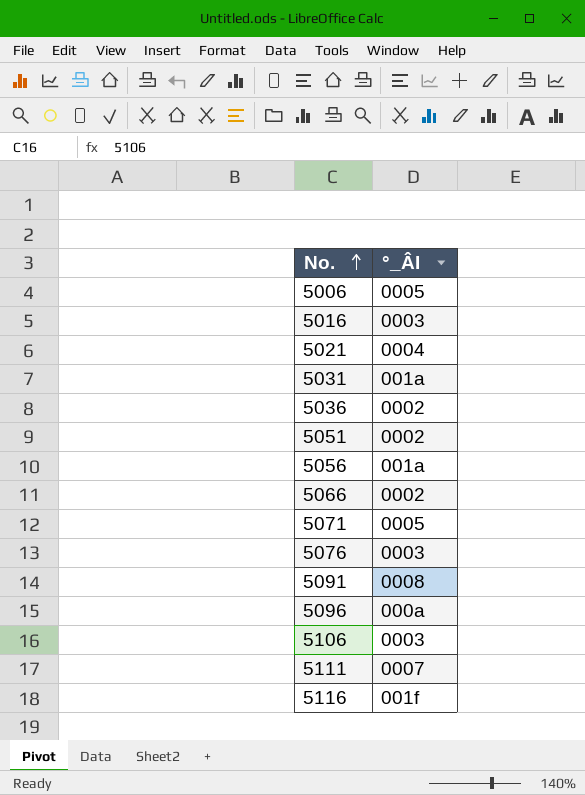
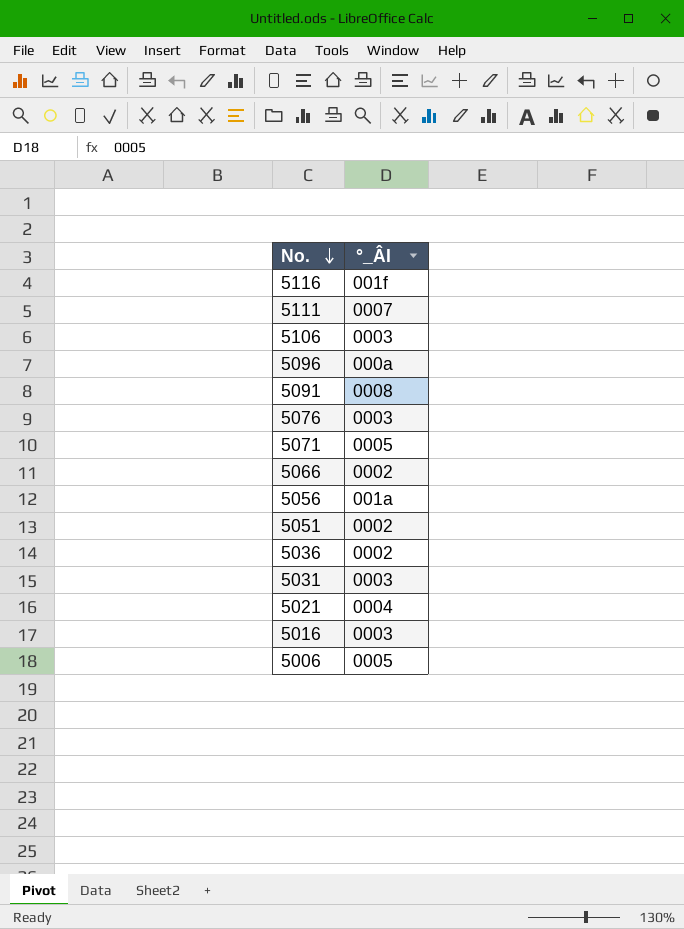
row order: No. ascending -> No. descending
5031 | °_ÂI: 001a -> 0003

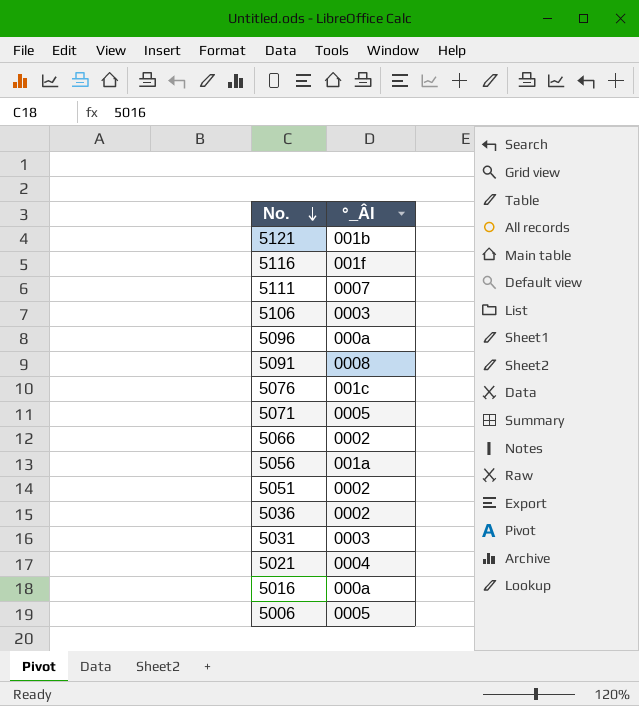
row 5121: none -> 001b
5076 | °_ÂI: 0003 -> 001c
5016 | °_ÂI: 0003 -> 000a

